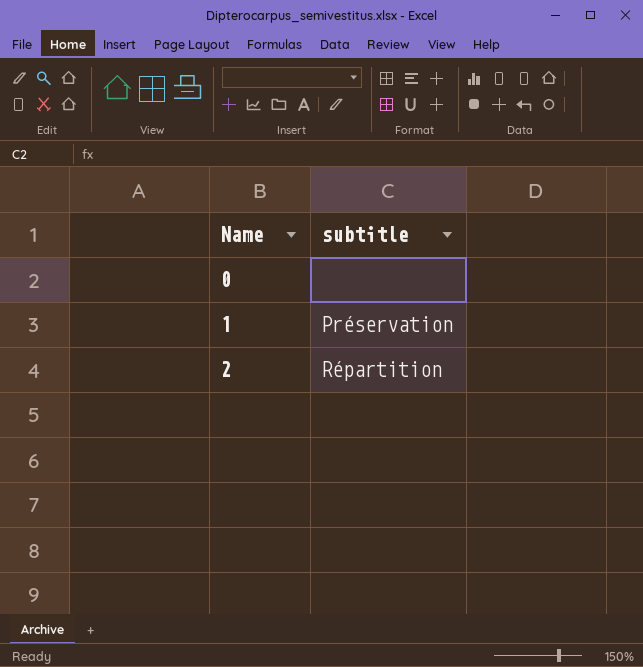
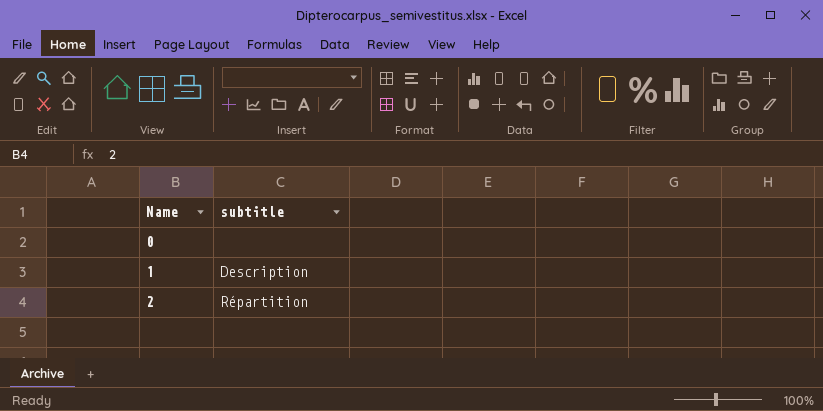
1 | subtitle: Préservation -> Description

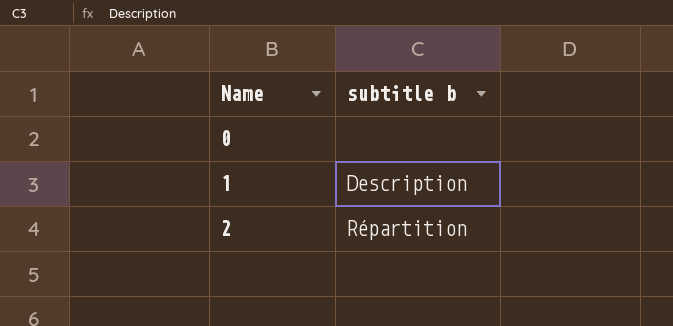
column name: subtitle -> subtitle b

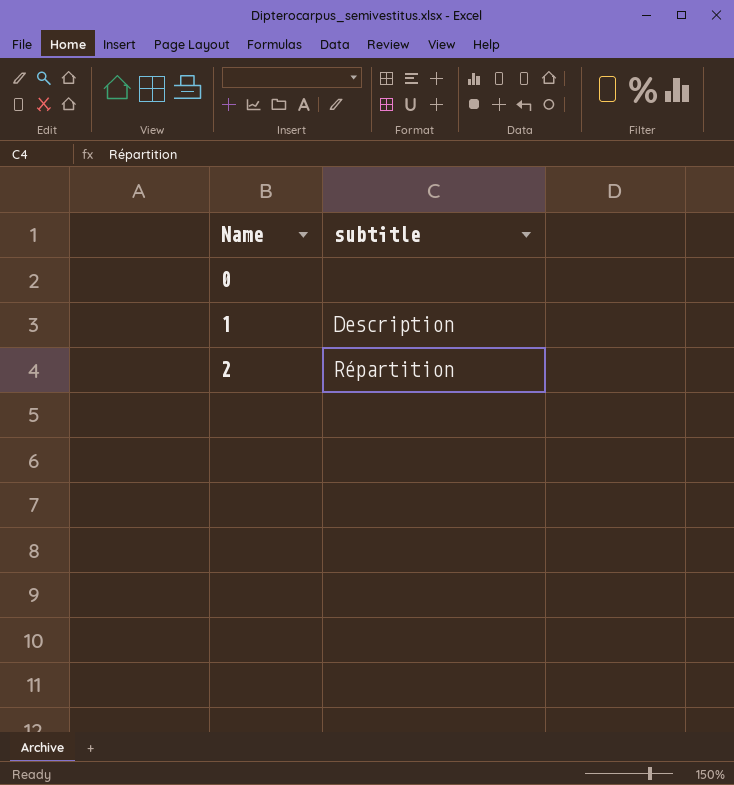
column name: subtitle b -> subtitle

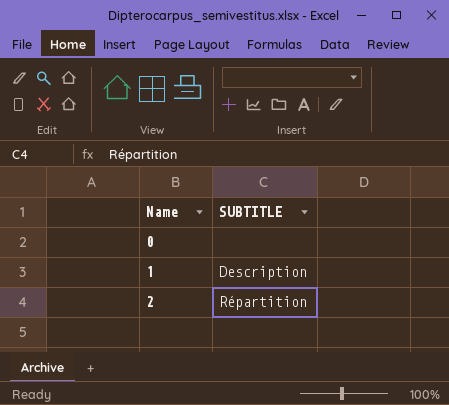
column name: subtitle -> SUBTITLE

